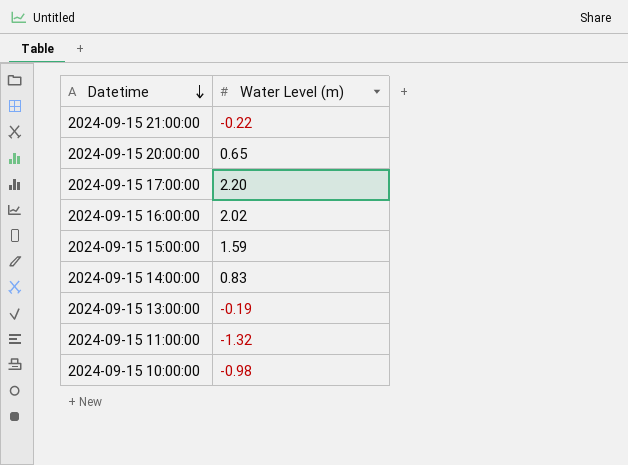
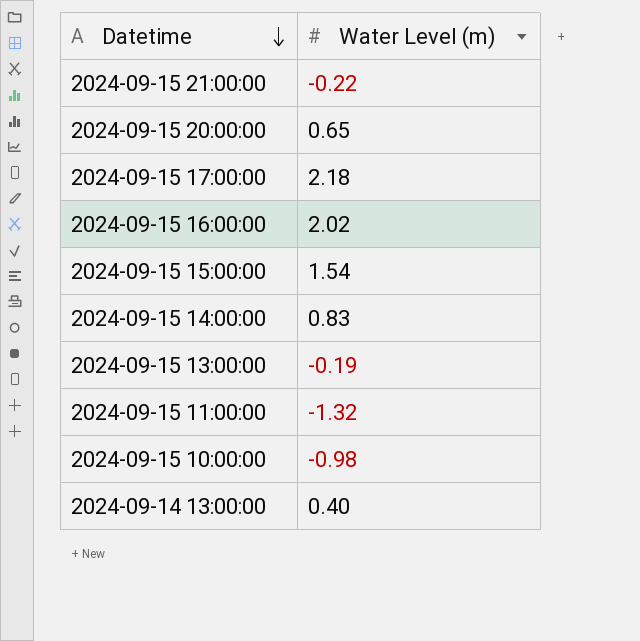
2024-09-15 17:00:00 | Water Level (m): 2.20 -> 2.18
2024-09-15 15:00:00 | Water Level (m): 1.59 -> 1.54
row 2024-09-14 13:00:00: none -> 0.40

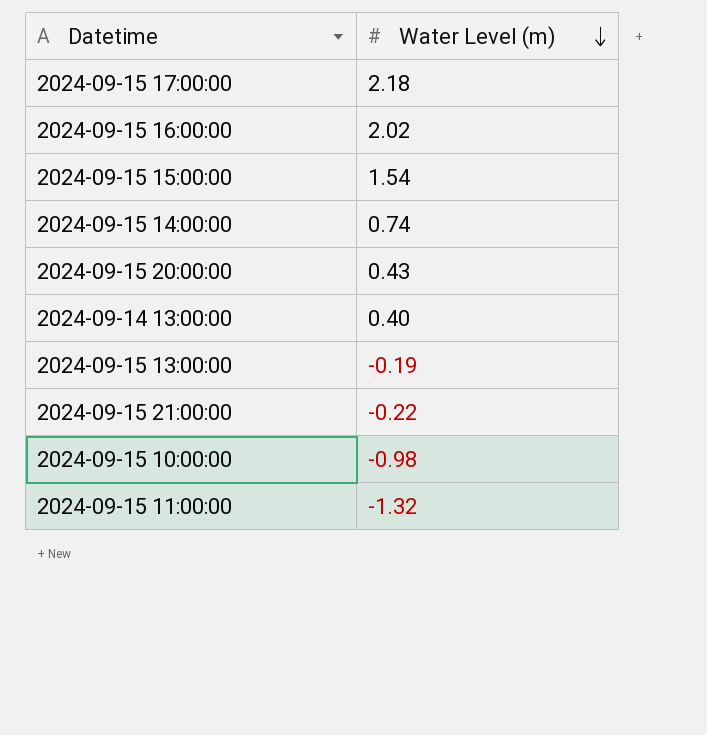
row order: Datetime descending -> Water Level (m) descending
2024-09-15 14:00:00 | Water Level (m): 0.83 -> 0.74
2024-09-15 20:00:00 | Water Level (m): 0.65 -> 0.43

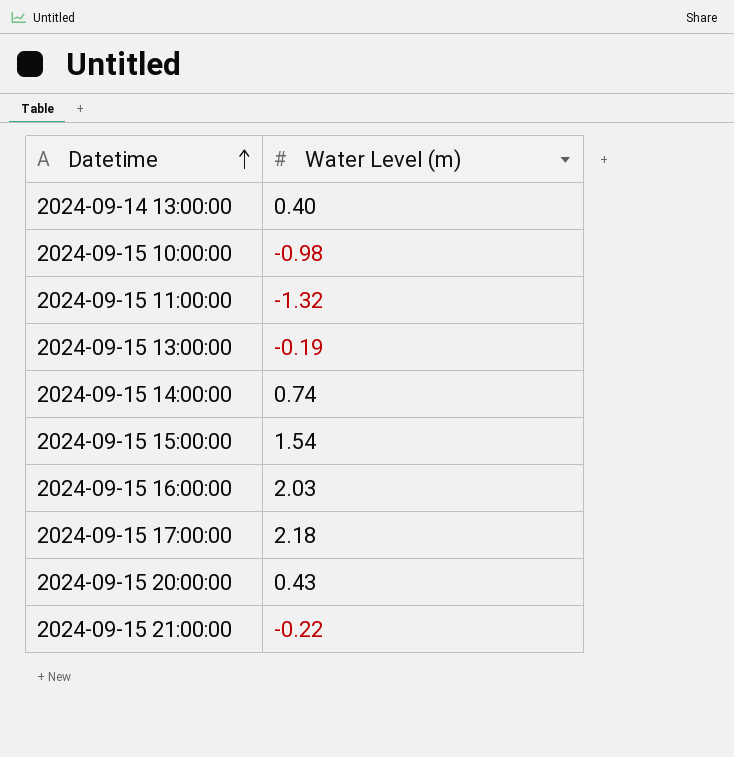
row order: Water Level (m) descending -> Datetime ascending
2024-09-15 16:00:00 | Water Level (m): 2.02 -> 2.03

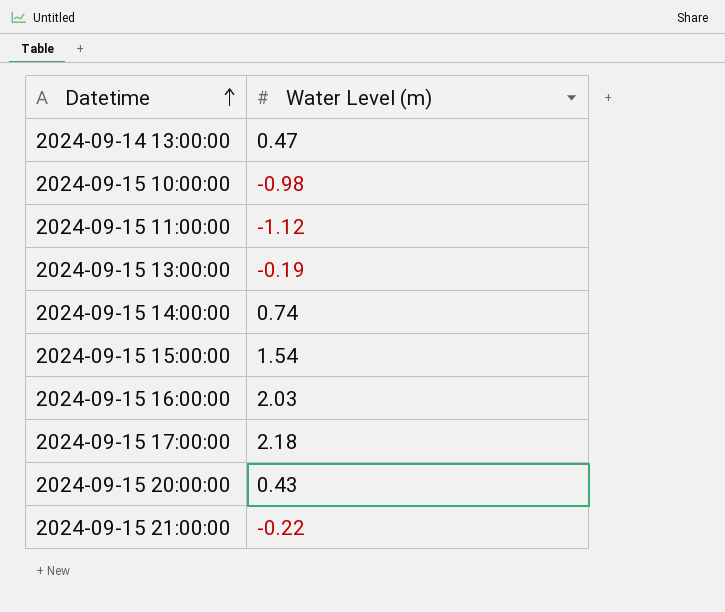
2024-09-14 13:00:00 | Water Level (m): 0.40 -> 0.47
2024-09-15 11:00:00 | Water Level (m): -1.32 -> -1.12

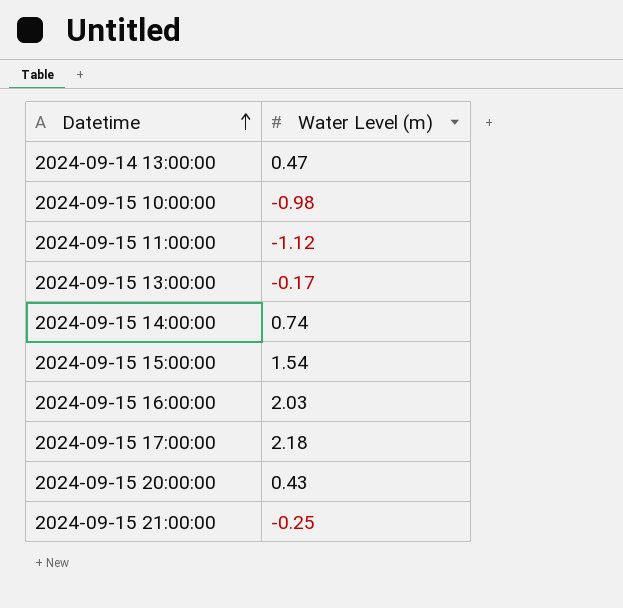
2024-09-15 13:00:00 | Water Level (m): -0.19 -> -0.17
2024-09-15 21:00:00 | Water Level (m): -0.22 -> -0.25

